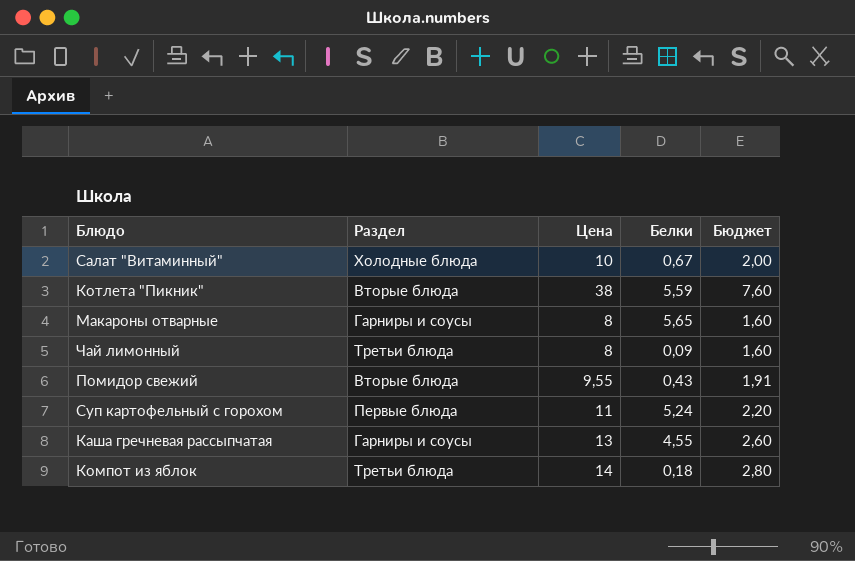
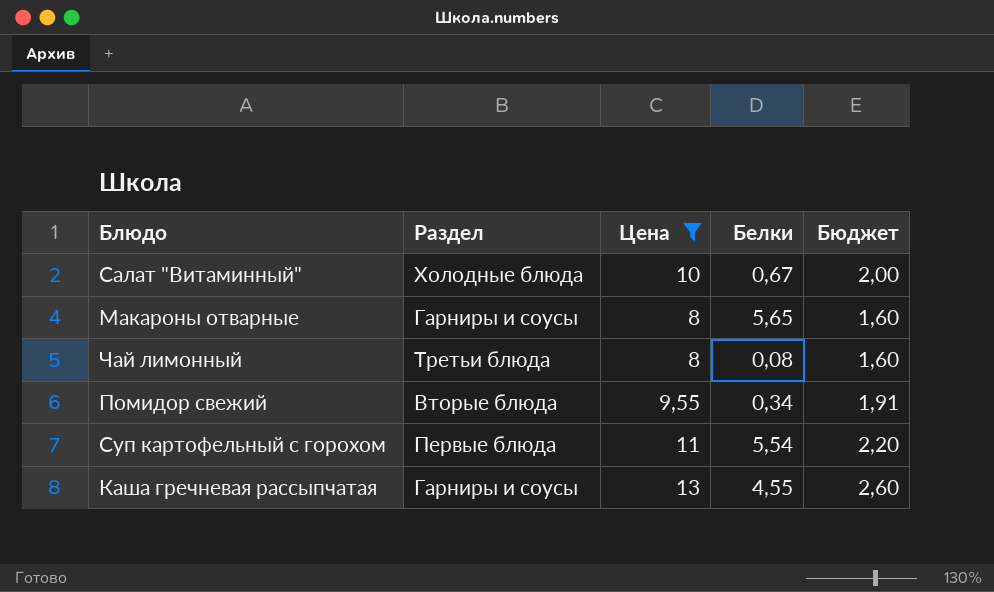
filter: none -> Цена <= 13
Чай лимонный | Белки: 0,09 -> 0,08
Помидор свежий | Белки: 0,43 -> 0,34
Суп картофельный с горохом | Белки: 5,24 -> 5,54

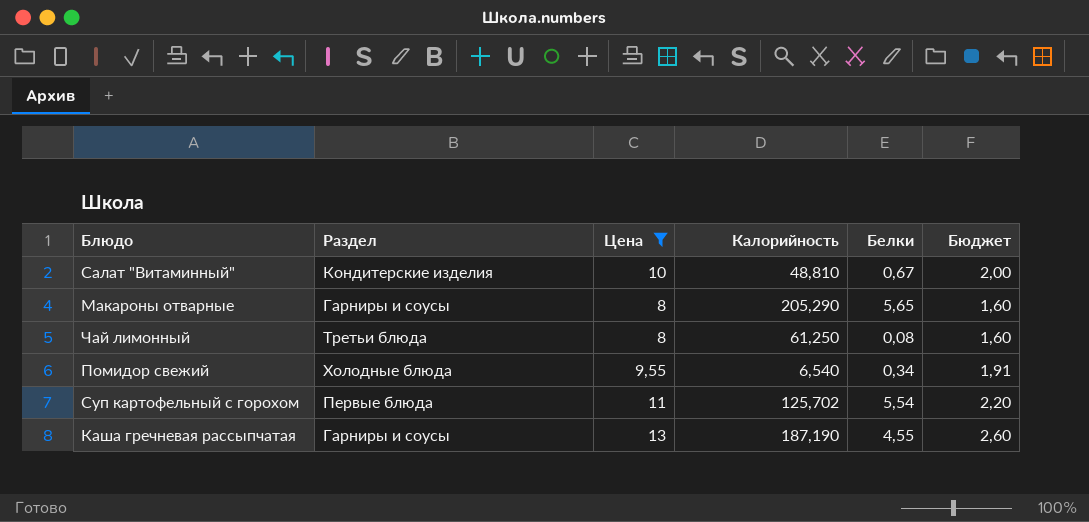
column Калорийность | position: none -> 4
Салат "Витаминный" | Раздел: Холодные блюда -> Кондитерские изделия
Помидор свежий | Раздел: Вторые блюда -> Холодные блюда

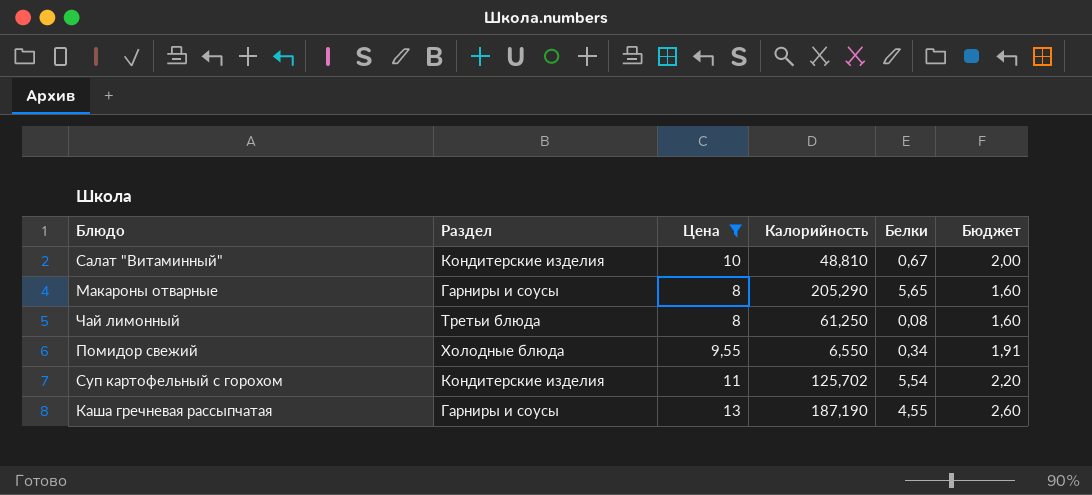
Помидор свежий | Калорийность: 6,540 -> 6,550
Суп картофельный с горохом | Раздел: Первые блюда -> Кондитерские изделия

